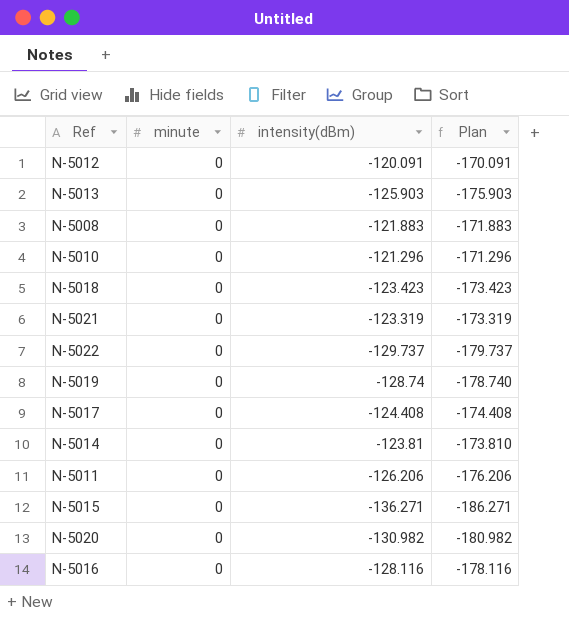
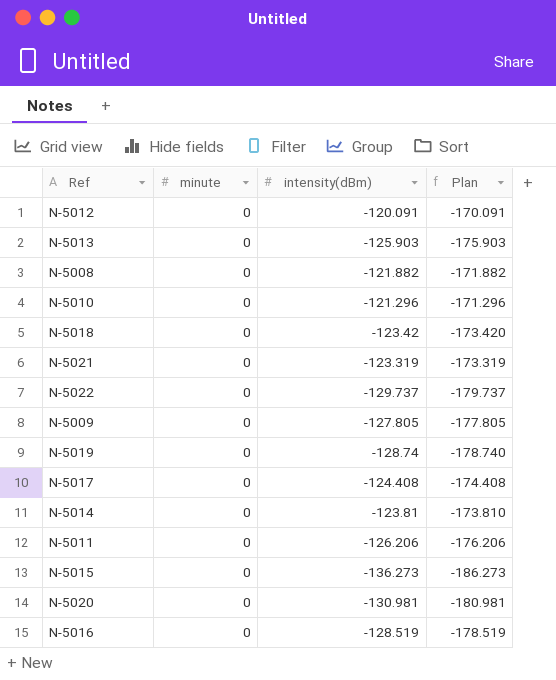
N-5008 | intensity(dBm): -121.883 -> -121.882
N-5008 | Plan: -171.883 -> -171.882
N-5018 | intensity(dBm): -123.423 -> -123.42
N-5018 | Plan: -173.423 -> -173.420
row N-5009: none -> 0 | -127.805 | -177.805
N-5015 | intensity(dBm): -136.271 -> -136.273
N-5015 | Plan: -186.271 -> -186.273
N-5020 | intensity(dBm): -130.982 -> -130.981
N-5020 | Plan: -180.982 -> -180.981
N-5016 | intensity(dBm): -128.116 -> -128.519
N-5016 | Plan: -178.116 -> -178.519

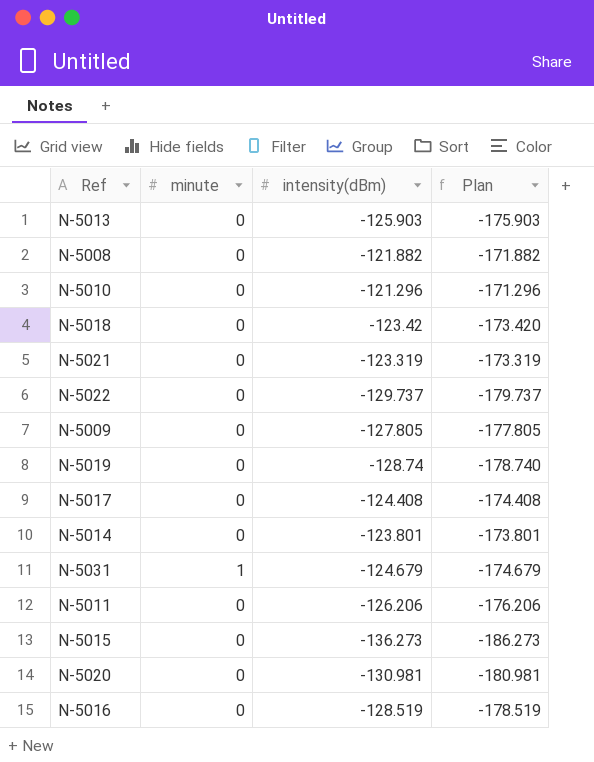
row N-5012: 0 | -120.091 | -170.091 -> none
N-5014 | intensity(dBm): -123.81 -> -123.801
N-5014 | Plan: -173.810 -> -173.801
row N-5031: none -> 1 | -124.679 | -174.679

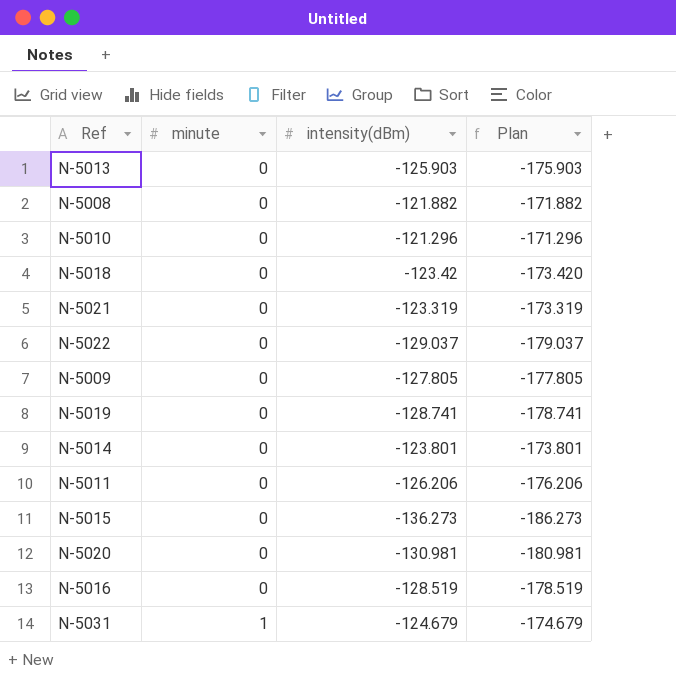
row order: none -> minute ascending
row N-5017: 0 | -124.408 | -174.408 -> none
N-5022 | intensity(dBm): -129.737 -> -129.037
N-5022 | Plan: -179.737 -> -179.037
N-5019 | intensity(dBm): -128.74 -> -128.741
N-5019 | Plan: -178.740 -> -178.741

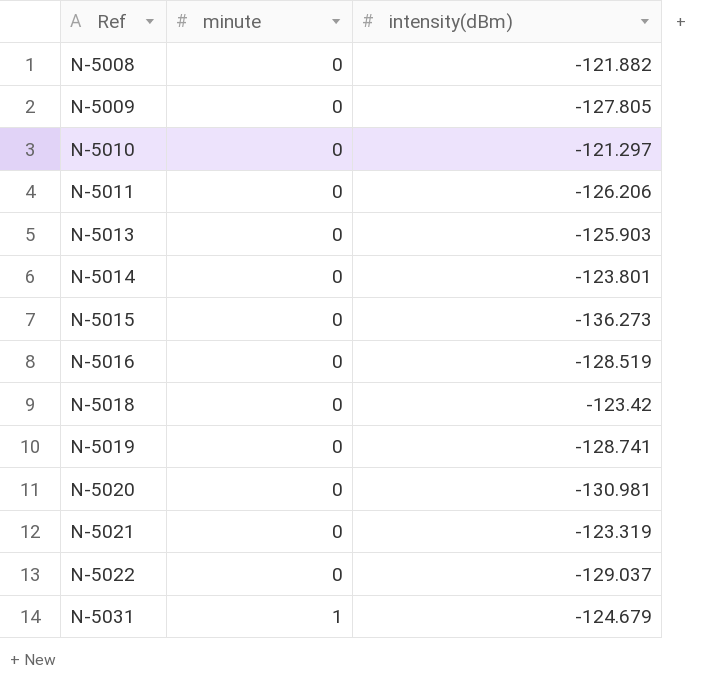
row order: minute ascending -> Ref ascending
column Plan | formula: [intensity(dBm)] - 50 -> none
N-5010 | intensity(dBm): -121.296 -> -121.297

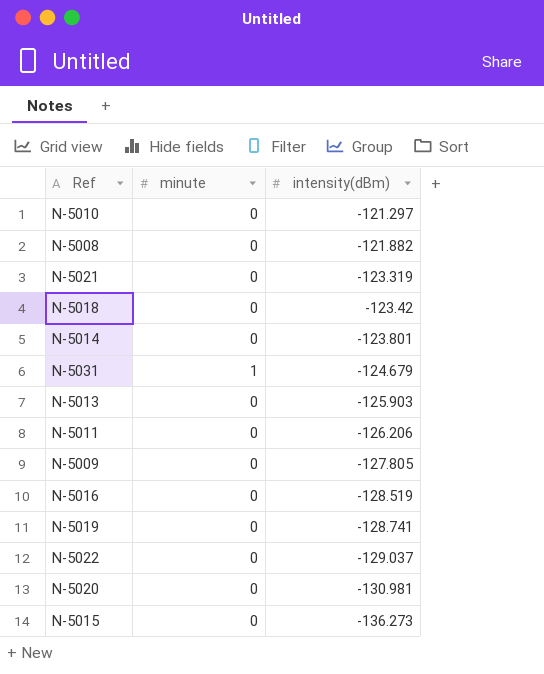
row order: Ref ascending -> intensity(dBm) descending

